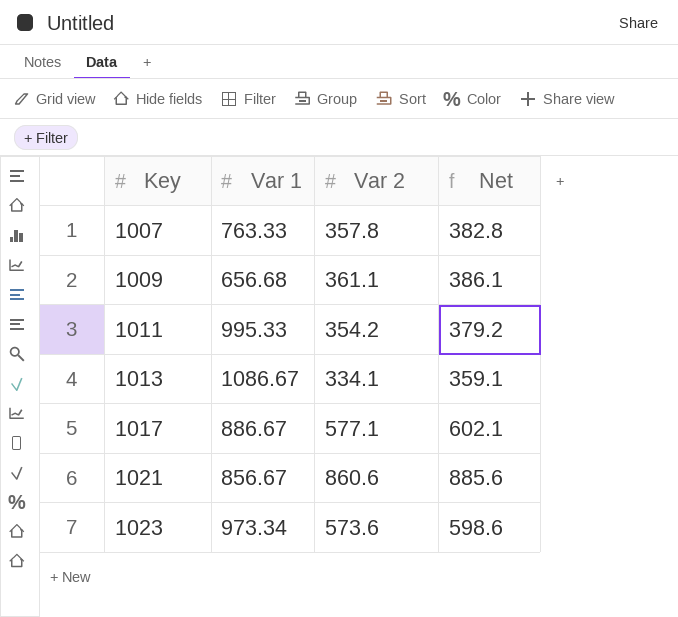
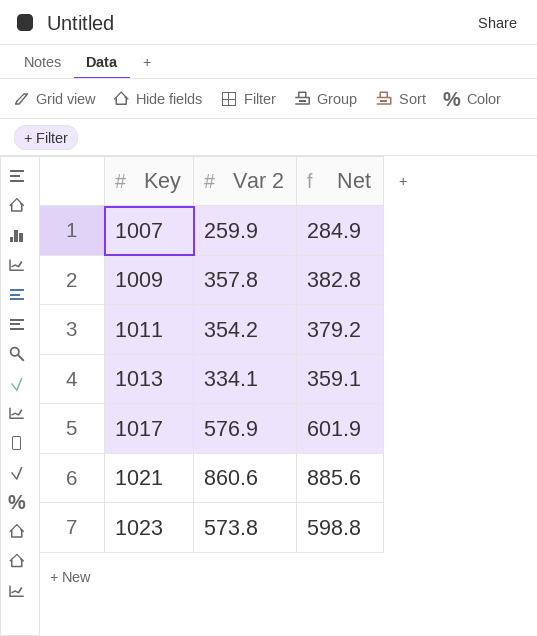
column Var 1 | position: 2 -> none
1007 | Var 2: 357.8 -> 259.9
1007 | Net: 382.8 -> 284.9
1009 | Var 2: 361.1 -> 357.8
1009 | Net: 386.1 -> 382.8
1017 | Var 2: 577.1 -> 576.9
1017 | Net: 602.1 -> 601.9
1023 | Var 2: 573.6 -> 573.8
1023 | Net: 598.6 -> 598.8

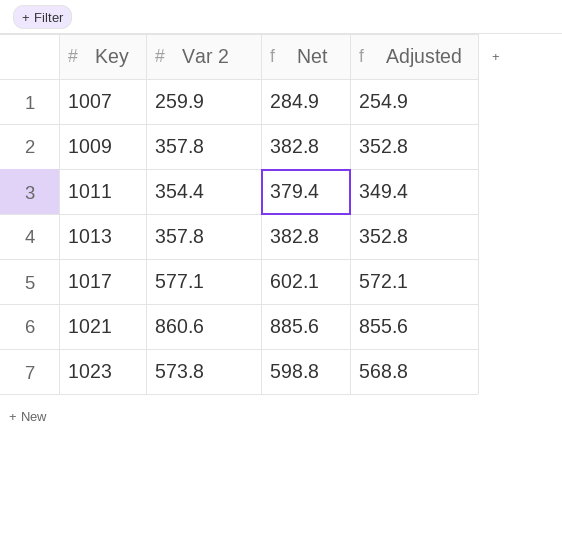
column Adjusted | formula: none -> [Var 2] - 5
1011 | Var 2: 354.2 -> 354.4
1011 | Net: 379.2 -> 379.4
1013 | Var 2: 334.1 -> 357.8
1013 | Net: 359.1 -> 382.8
1017 | Var 2: 576.9 -> 577.1
1017 | Net: 601.9 -> 602.1

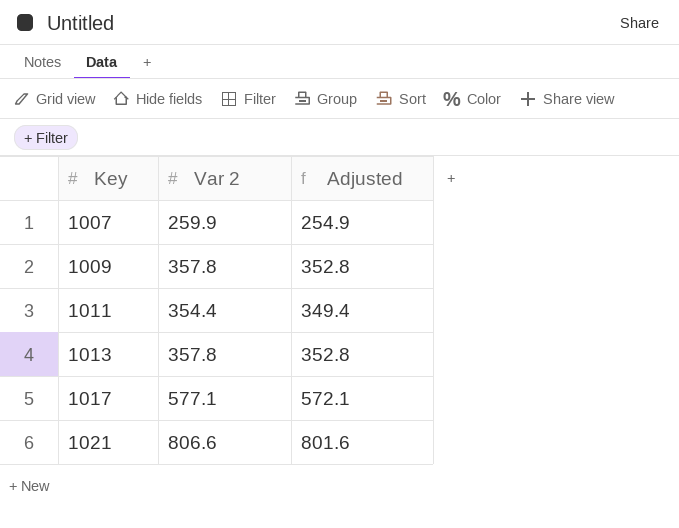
column Net | formula: [Var 2] + 25 -> none
row 1023: 573.8 | 598.8 | 568.8 -> none
1021 | Var 2: 860.6 -> 806.6
1021 | Adjusted: 855.6 -> 801.6

